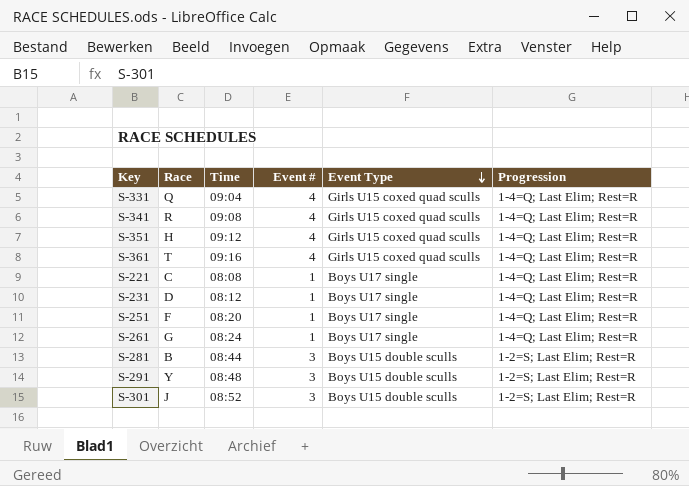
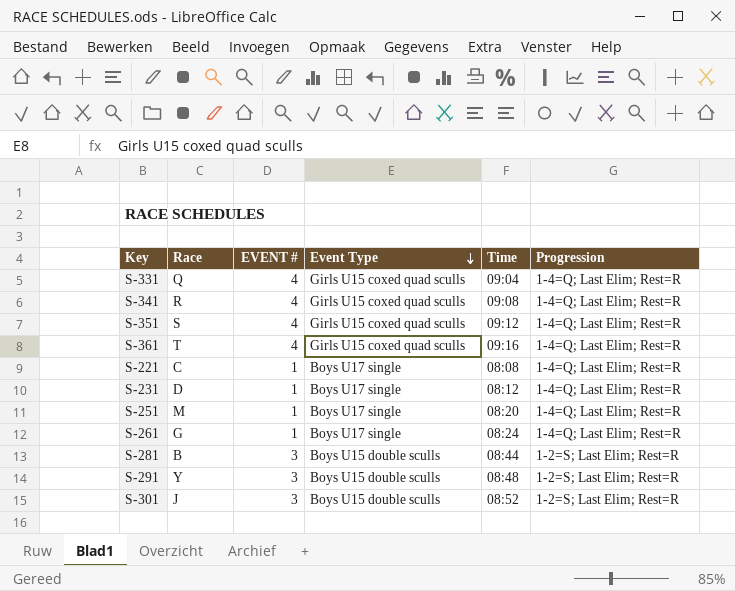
column name: Event # -> EVENT #
column Time | position: 3 -> 5
S-351 | Race: H -> S
S-251 | Race: F -> M

